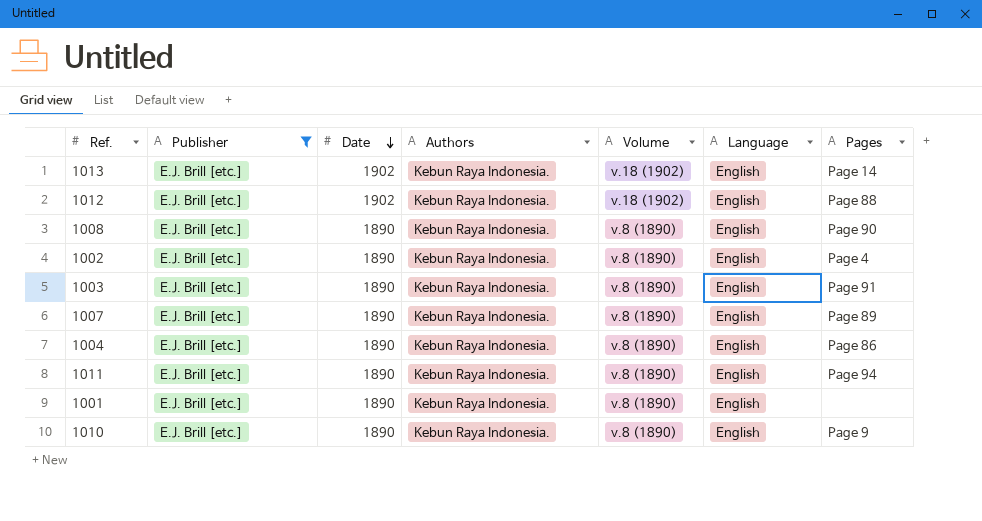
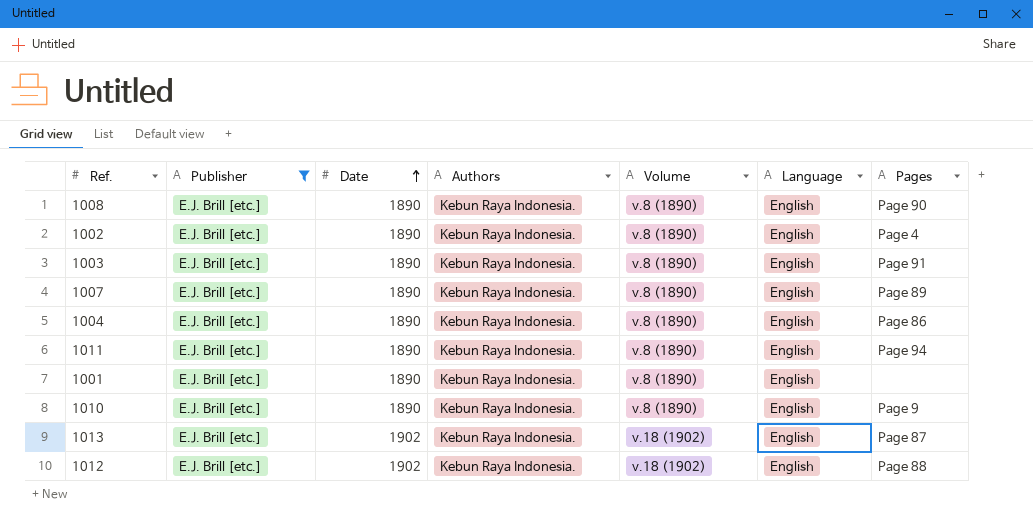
row order: Date descending -> Date ascending
1013 | Pages: Page 14 -> Page 87

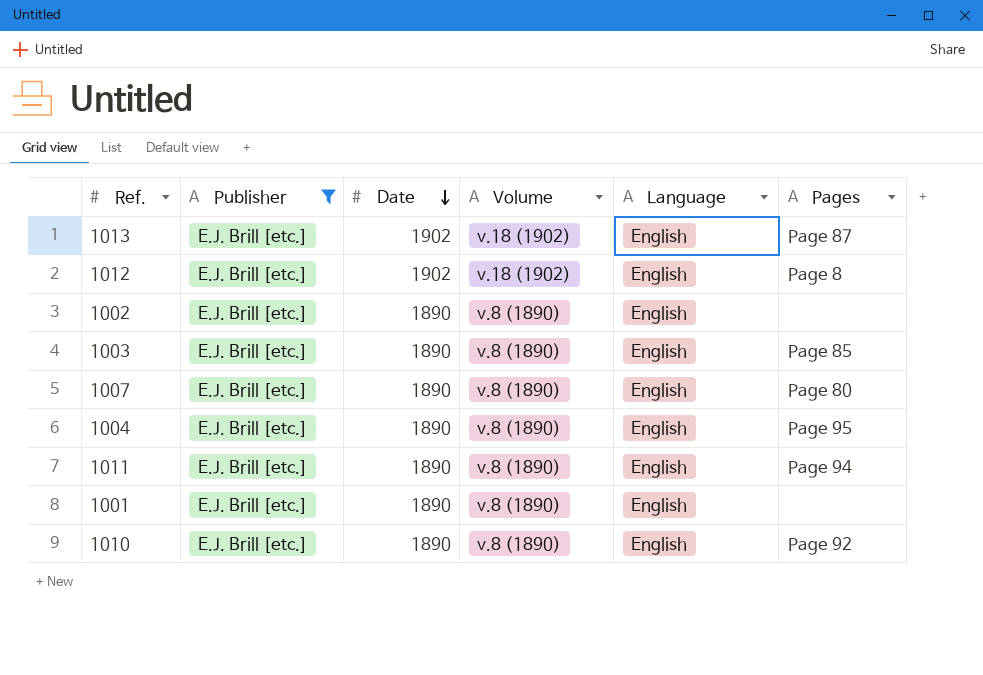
row order: Date ascending -> Date descending
column Authors | position: 4 -> none
row 1008: E.J. Brill [etc.] | 1890 | Kebun Raya Indonesia. | v.8 (1890) | English | Page 90 -> none
1012 | Pages: Page 88 -> Page 8
1002 | Pages: Page 4 -> none
1003 | Pages: Page 91 -> Page 85
1007 | Pages: Page 89 -> Page 80
1004 | Pages: Page 86 -> Page 95
1010 | Pages: Page 9 -> Page 92

